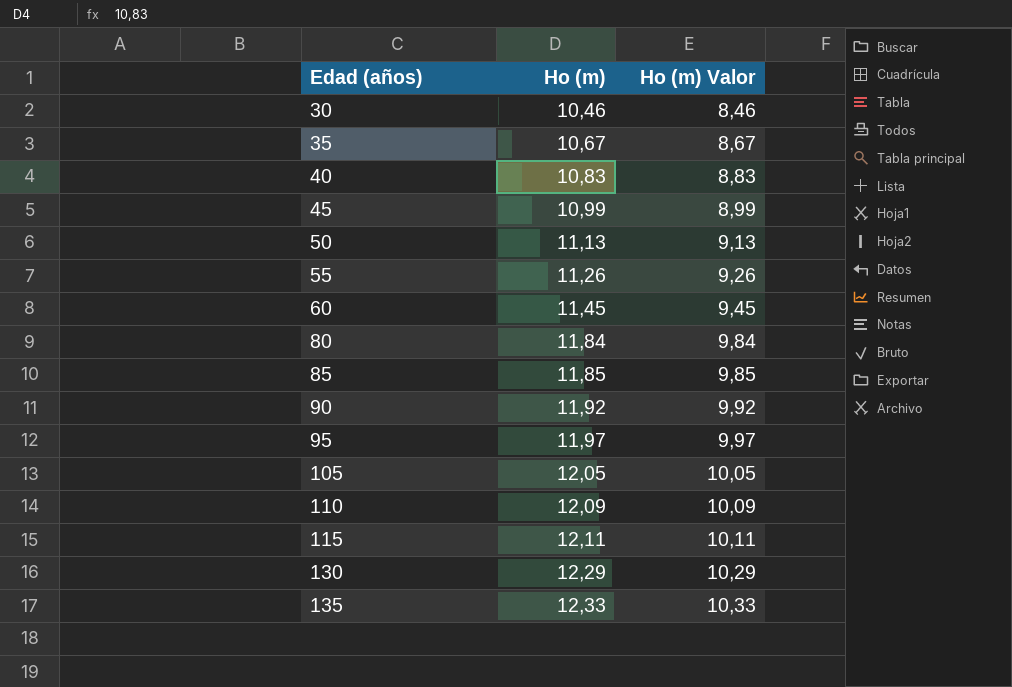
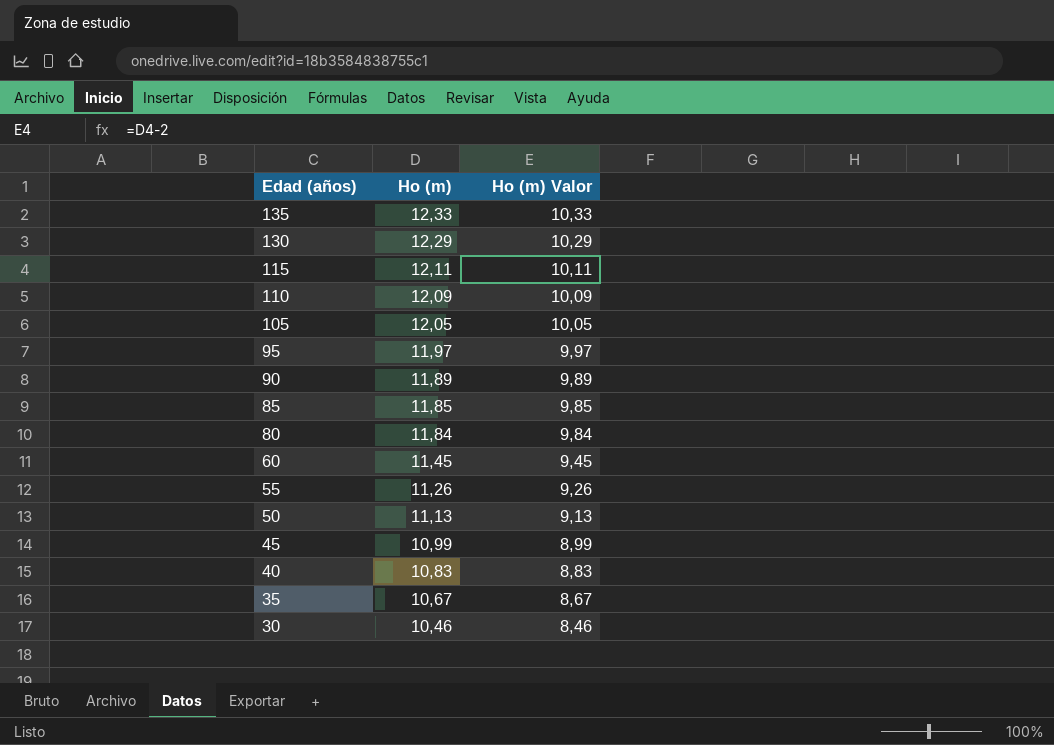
row order: Edad (años) ascending -> Edad (años) descending
90 | Ho (m): 11,92 -> 11,89
90 | Ho (m) Valor: 9,92 -> 9,89

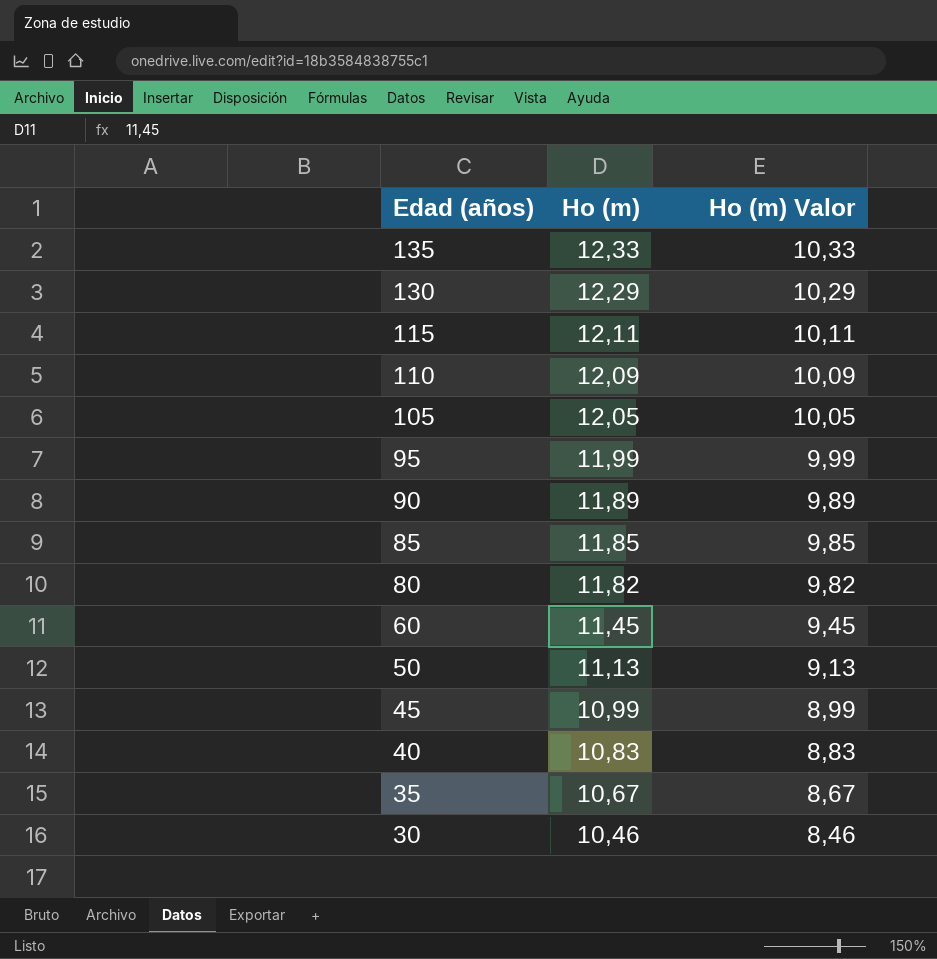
row 55: 11,26 | 9,26 -> none
95 | Ho (m): 11,97 -> 11,99
95 | Ho (m) Valor: 9,97 -> 9,99
80 | Ho (m): 11,84 -> 11,82
80 | Ho (m) Valor: 9,84 -> 9,82

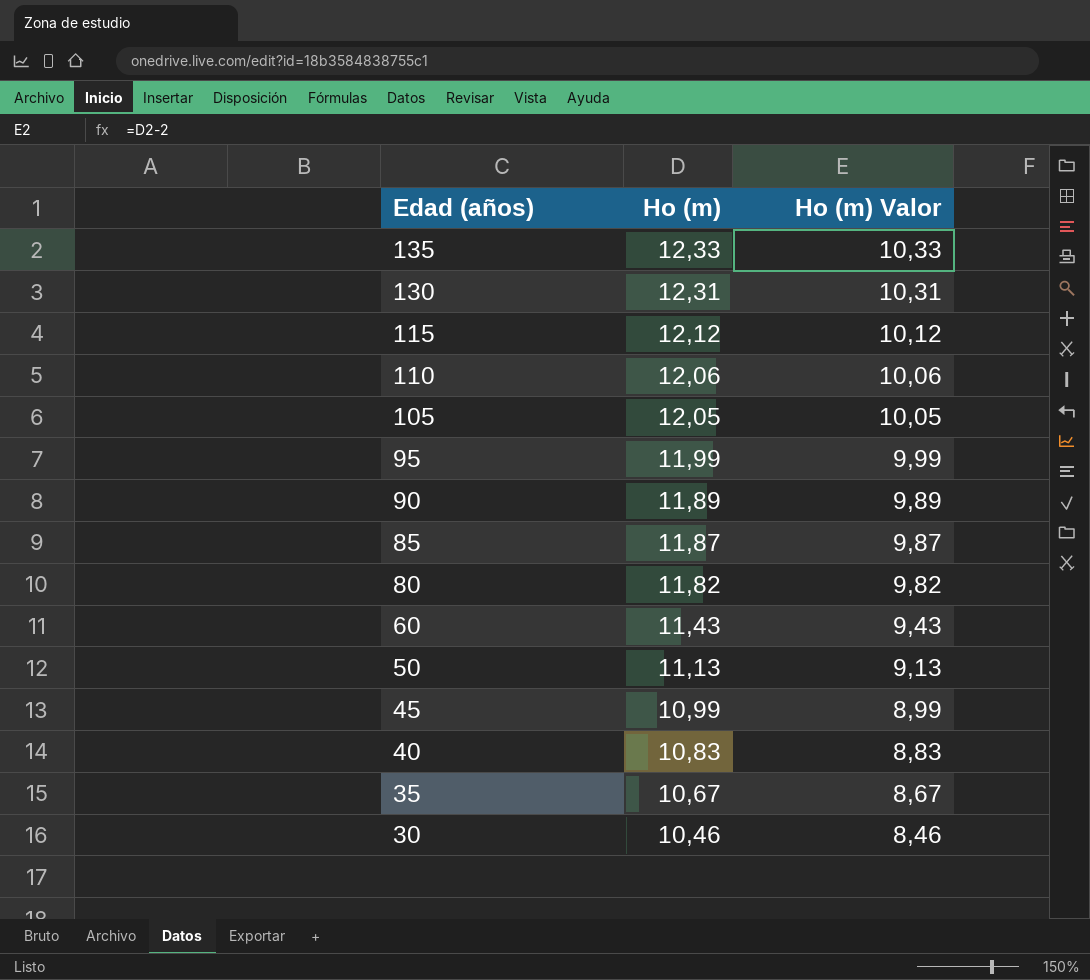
130 | Ho (m): 12,29 -> 12,31
130 | Ho (m) Valor: 10,29 -> 10,31
115 | Ho (m): 12,11 -> 12,12
115 | Ho (m) Valor: 10,11 -> 10,12
110 | Ho (m): 12,09 -> 12,06
110 | Ho (m) Valor: 10,09 -> 10,06
85 | Ho (m): 11,85 -> 11,87
85 | Ho (m) Valor: 9,85 -> 9,87
60 | Ho (m): 11,45 -> 11,43
60 | Ho (m) Valor: 9,45 -> 9,43

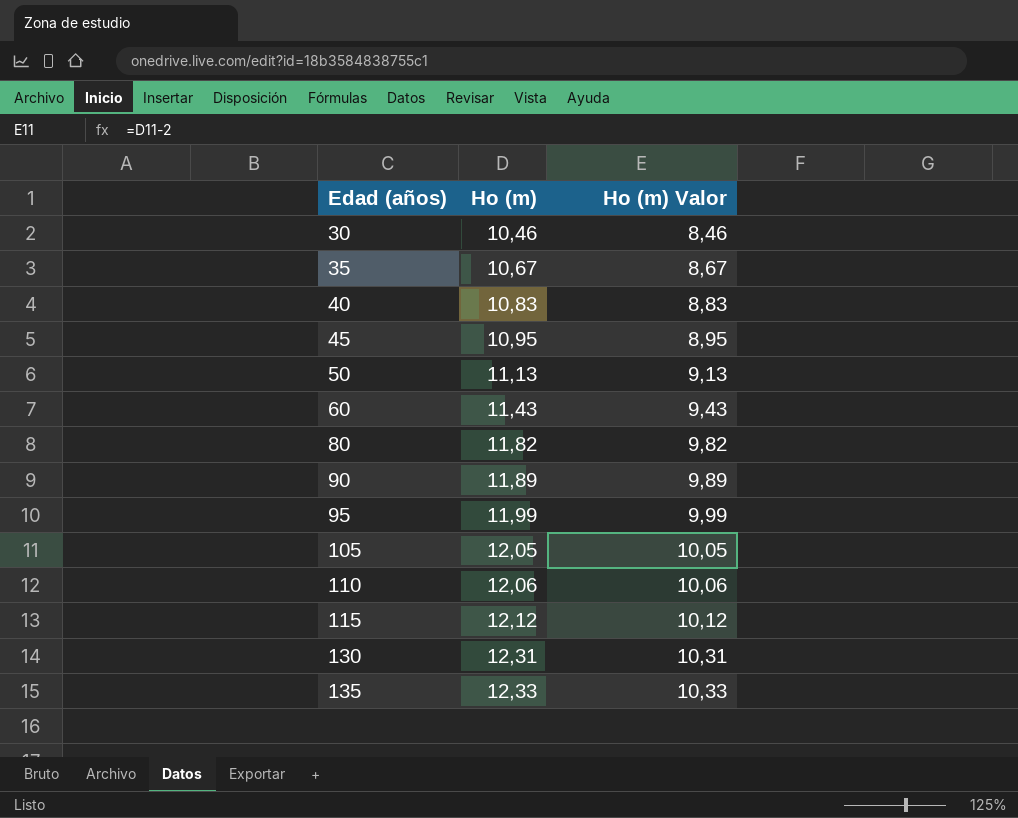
row order: Edad (años) descending -> Edad (años) ascending
row 85: 11,87 | 9,87 -> none
45 | Ho (m): 10,99 -> 10,95
45 | Ho (m) Valor: 8,99 -> 8,95

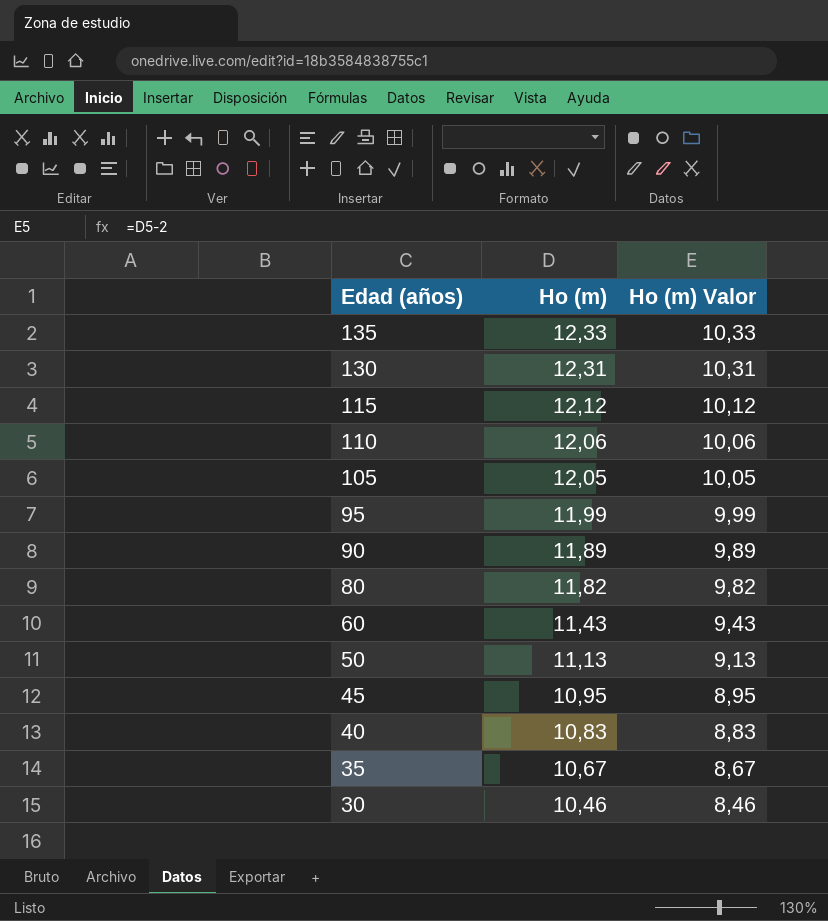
row order: Edad (años) ascending -> Edad (años) descending

